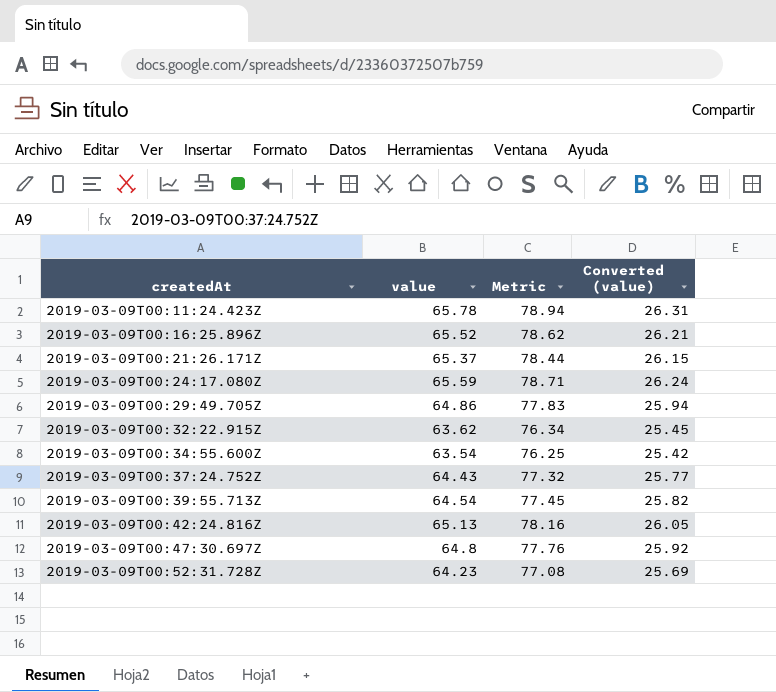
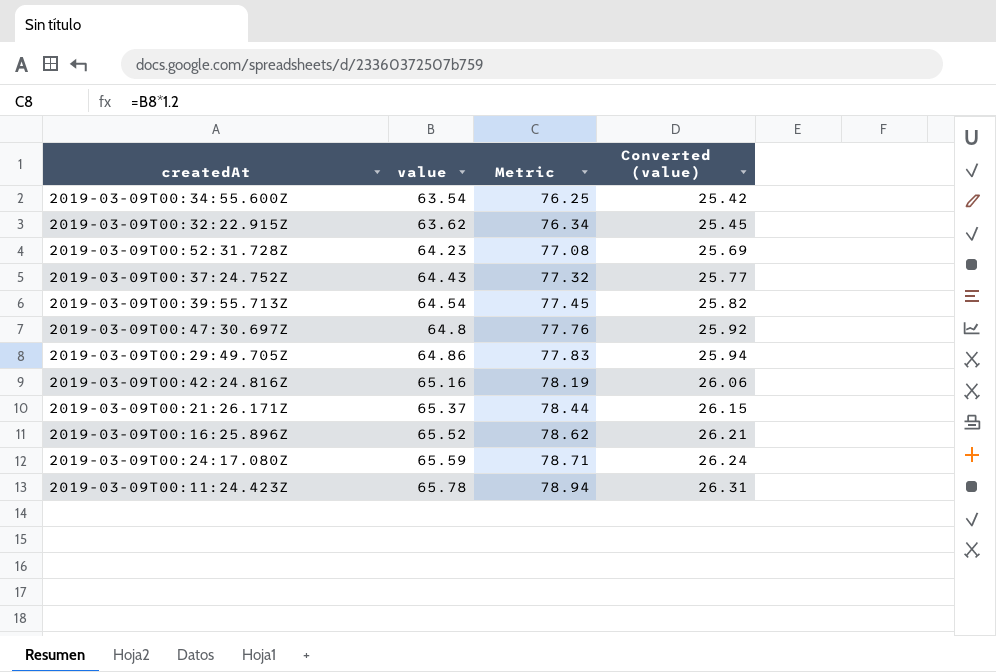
row order: createdAt ascending -> value ascending
2019-03-09T00:42:24.816Z | value: 65.13 -> 65.16
2019-03-09T00:42:24.816Z | Metric: 78.16 -> 78.19
2019-03-09T00:42:24.816Z | Converted (value): 26.05 -> 26.06

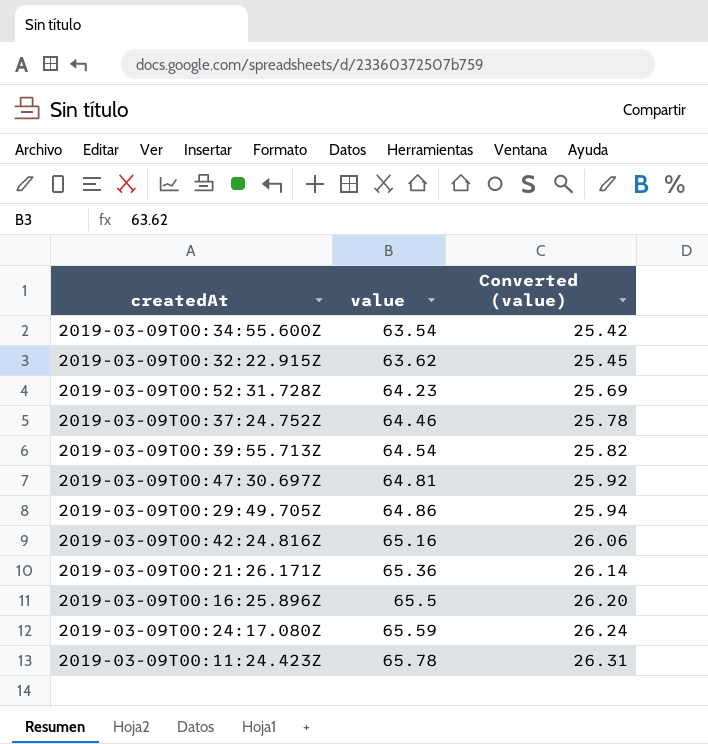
column Metric | formula: [value] * 1.2 -> none
2019-03-09T00:37:24.752Z | value: 64.43 -> 64.46
2019-03-09T00:37:24.752Z | Converted (value): 25.77 -> 25.78
2019-03-09T00:47:30.697Z | value: 64.8 -> 64.81
2019-03-09T00:21:26.171Z | value: 65.37 -> 65.36
2019-03-09T00:21:26.171Z | Converted (value): 26.15 -> 26.14
2019-03-09T00:16:25.896Z | value: 65.52 -> 65.5
2019-03-09T00:16:25.896Z | Converted (value): 26.21 -> 26.20

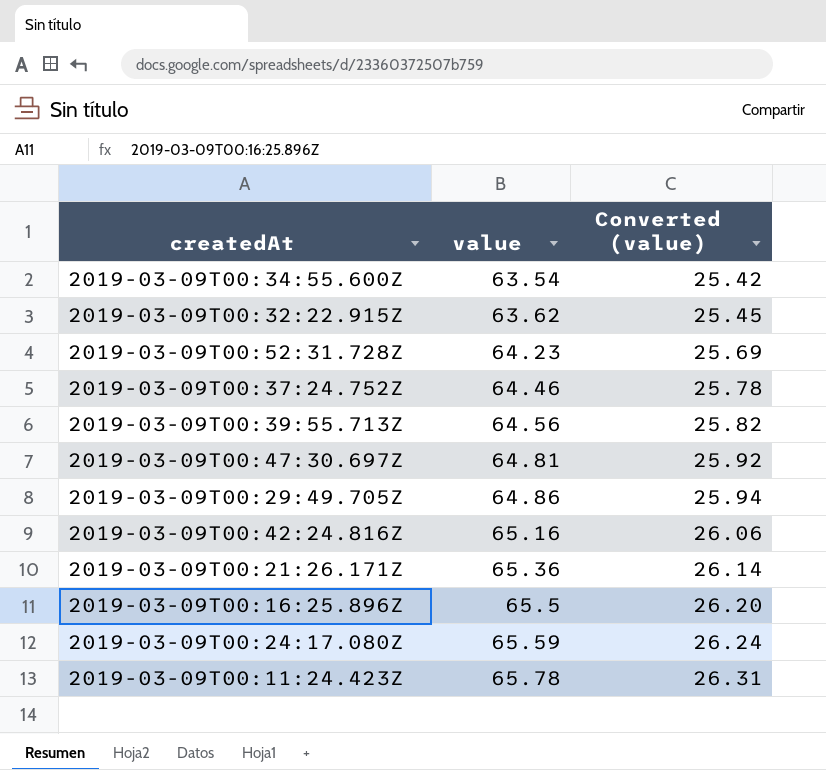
2019-03-09T00:39:55.713Z | value: 64.54 -> 64.56

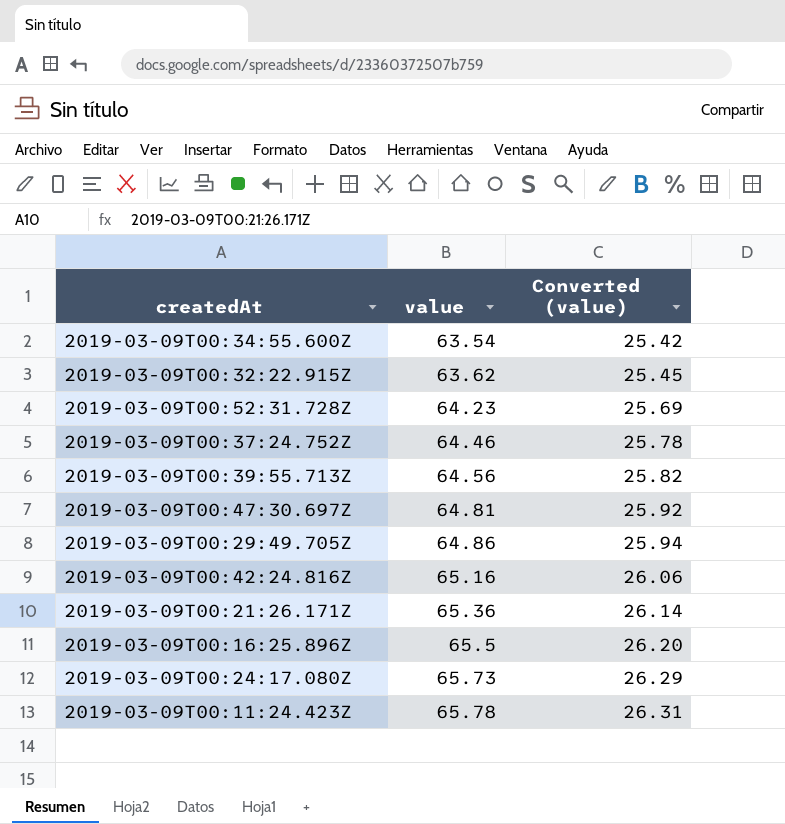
2019-03-09T00:24:17.080Z | value: 65.59 -> 65.73
2019-03-09T00:24:17.080Z | Converted (value): 26.24 -> 26.29

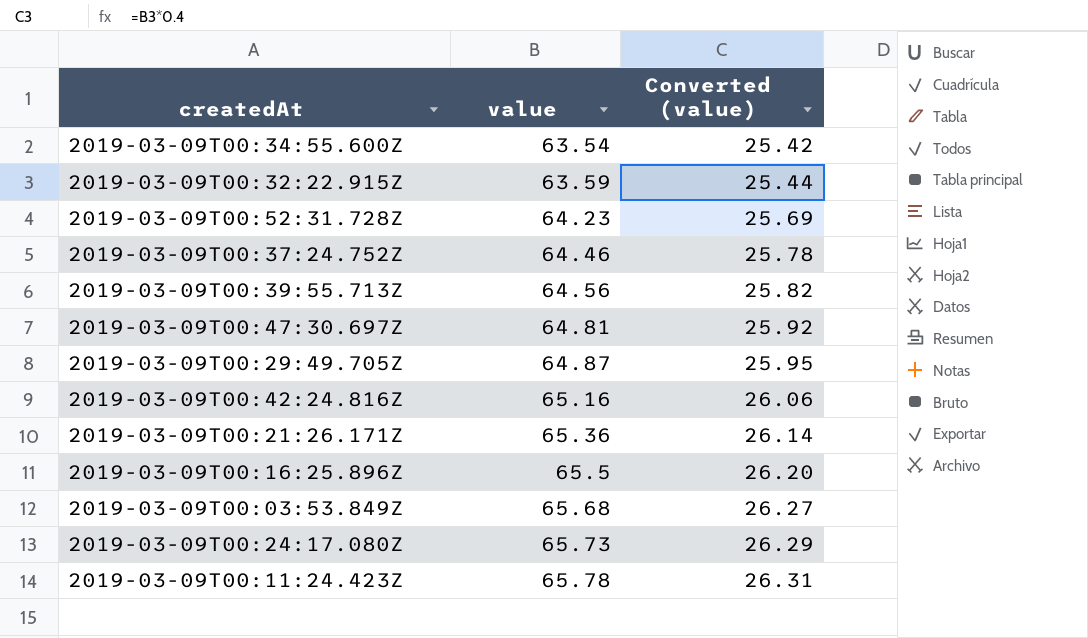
2019-03-09T00:32:22.915Z | value: 63.62 -> 63.59
2019-03-09T00:32:22.915Z | Converted (value): 25.45 -> 25.44
2019-03-09T00:29:49.705Z | value: 64.86 -> 64.87
2019-03-09T00:29:49.705Z | Converted (value): 25.94 -> 25.95
row 2019-03-09T00:03:53.849Z: none -> 65.68 | 26.27

